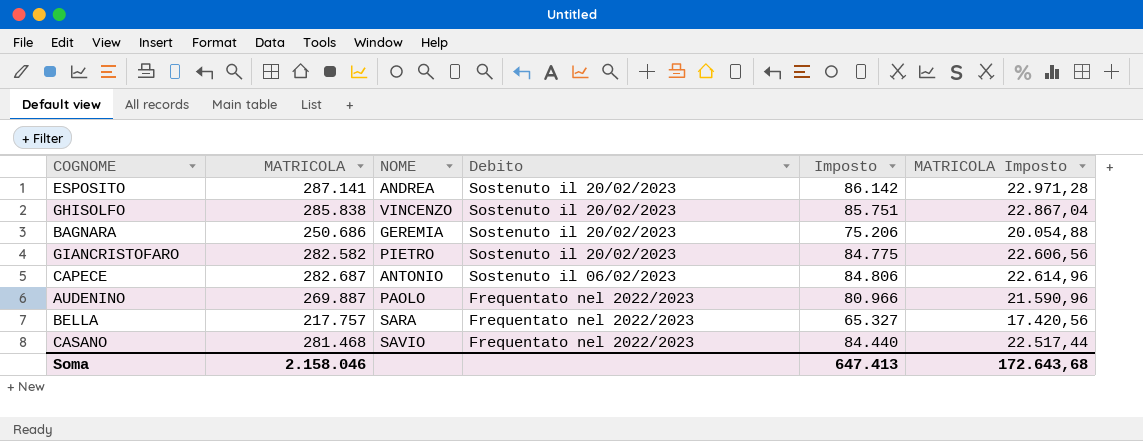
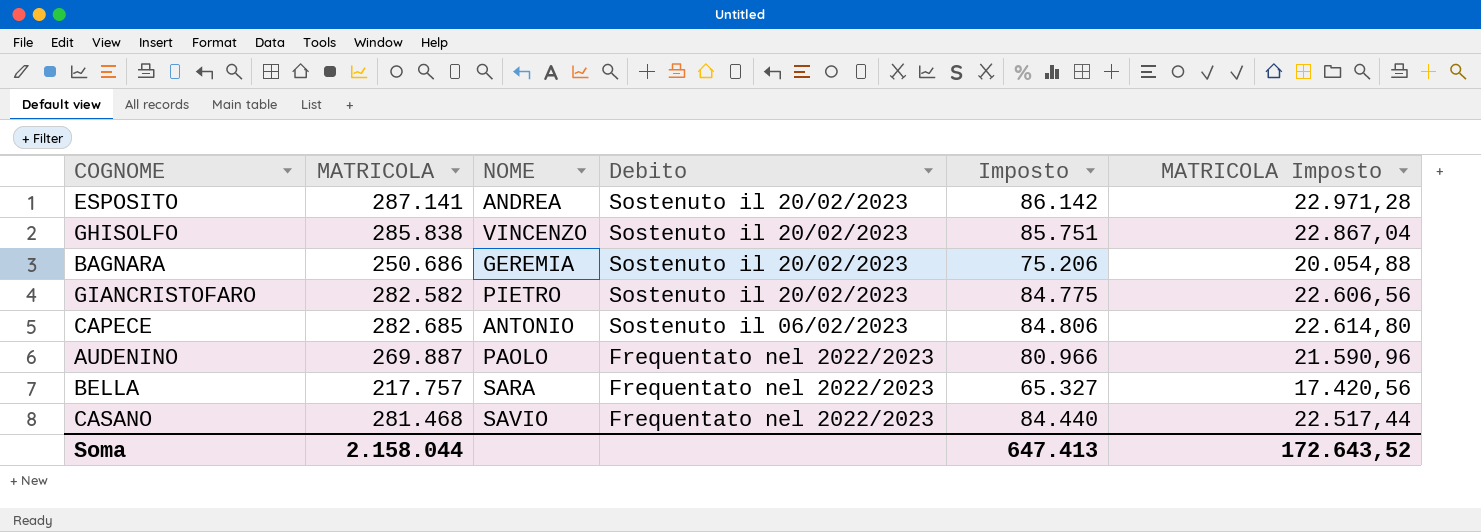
CAPECE | MATRICOLA: 282.687 -> 282.685
CAPECE | MATRICOLA Imposto: 22.614,96 -> 22.614,80
Soma | MATRICOLA: 2.158.046 -> 2.158.044
Soma | MATRICOLA Imposto: 172.643,68 -> 172.643,52

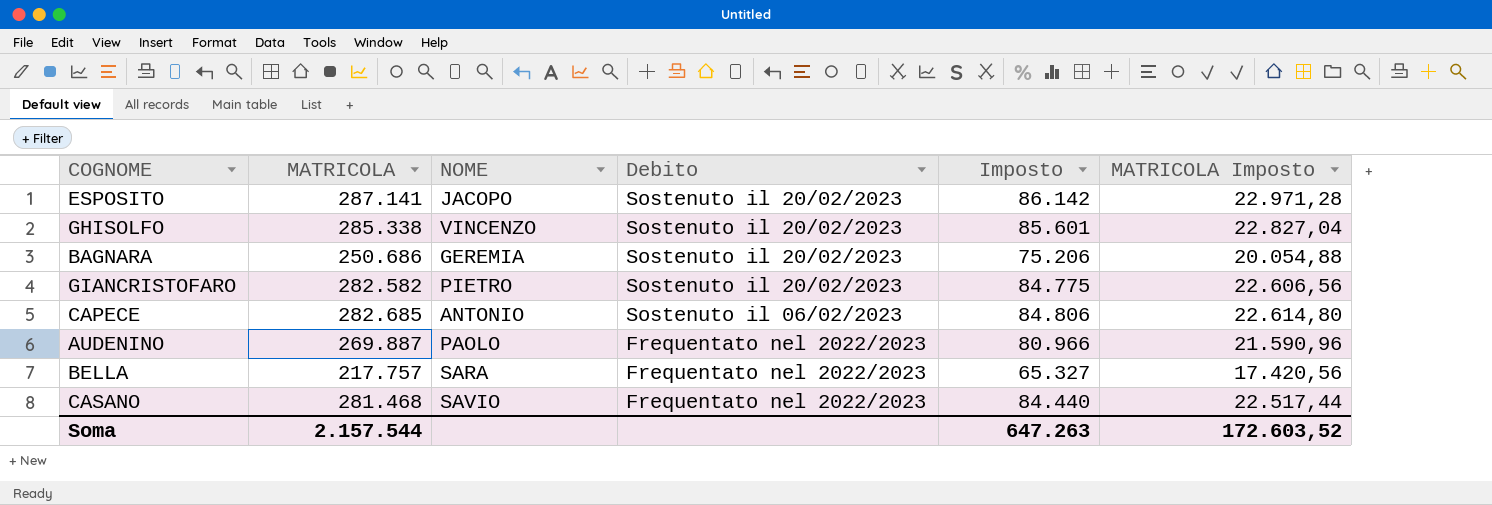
ESPOSITO | NOME: ANDREA -> JACOPO
GHISOLFO | MATRICOLA: 285.838 -> 285.338
GHISOLFO | Imposto: 85.751 -> 85.601
GHISOLFO | MATRICOLA Imposto: 22.867,04 -> 22.827,04
Soma | MATRICOLA: 2.158.044 -> 2.157.544
Soma | Imposto: 647.413 -> 647.263
Soma | MATRICOLA Imposto: 172.643,52 -> 172.603,52

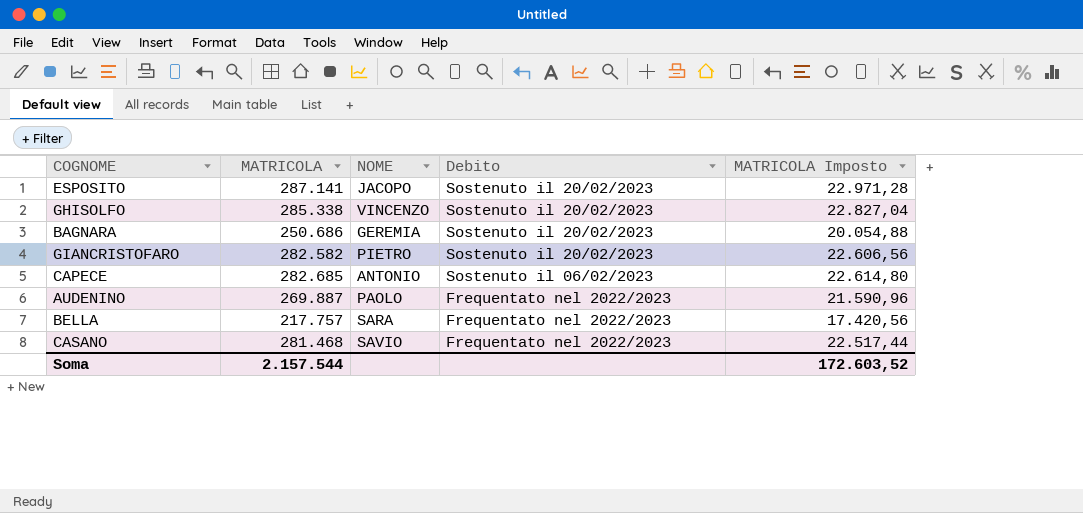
column Imposto | formula: [MATRICOLA] * 0,3 -> none

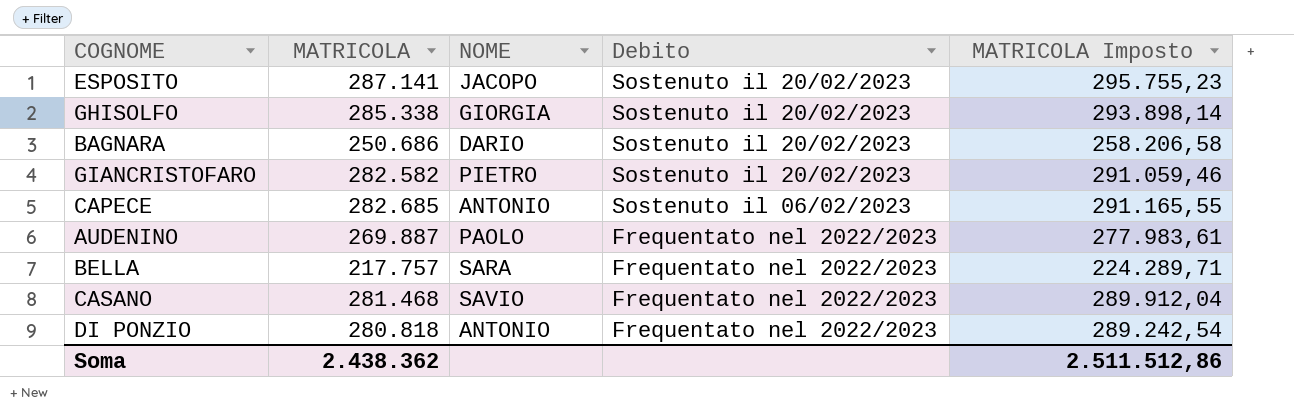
column MATRICOLA Imposto | formula: [MATRICOLA] * 0,08 -> [MATRICOLA] * 1,03
GHISOLFO | NOME: VINCENZO -> GIORGIA
BAGNARA | NOME: GEREMIA -> DARIO
row DI PONZIO: none -> 280.818 | ANTONIO | Frequentato nel 2022/2023 | 289.242,54
Soma | MATRICOLA: 2.157.544 -> 2.438.362
Soma | MATRICOLA Imposto: 172.603,52 -> 2.511.512,86

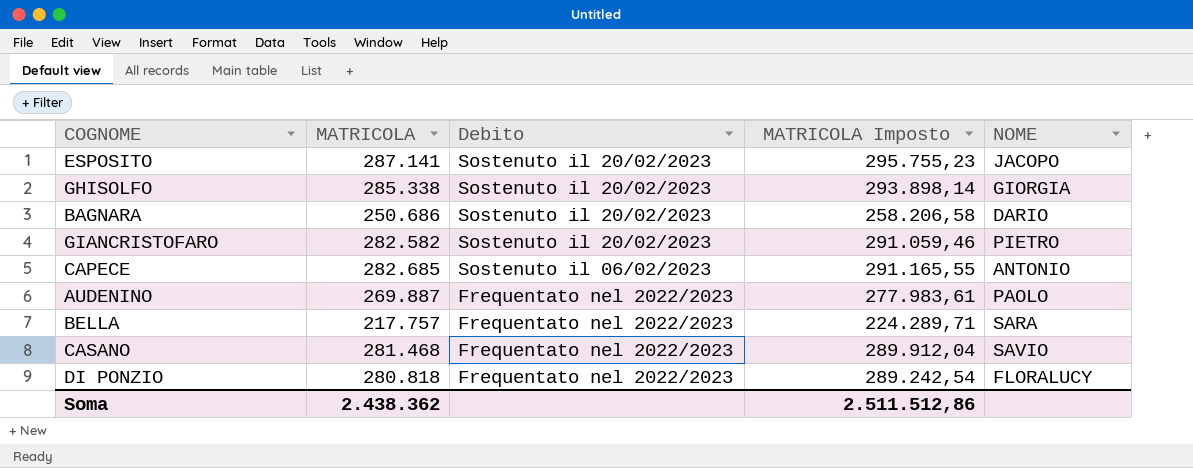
column NOME | position: 3 -> 5
DI PONZIO | NOME: ANTONIO -> FLORALUCY

